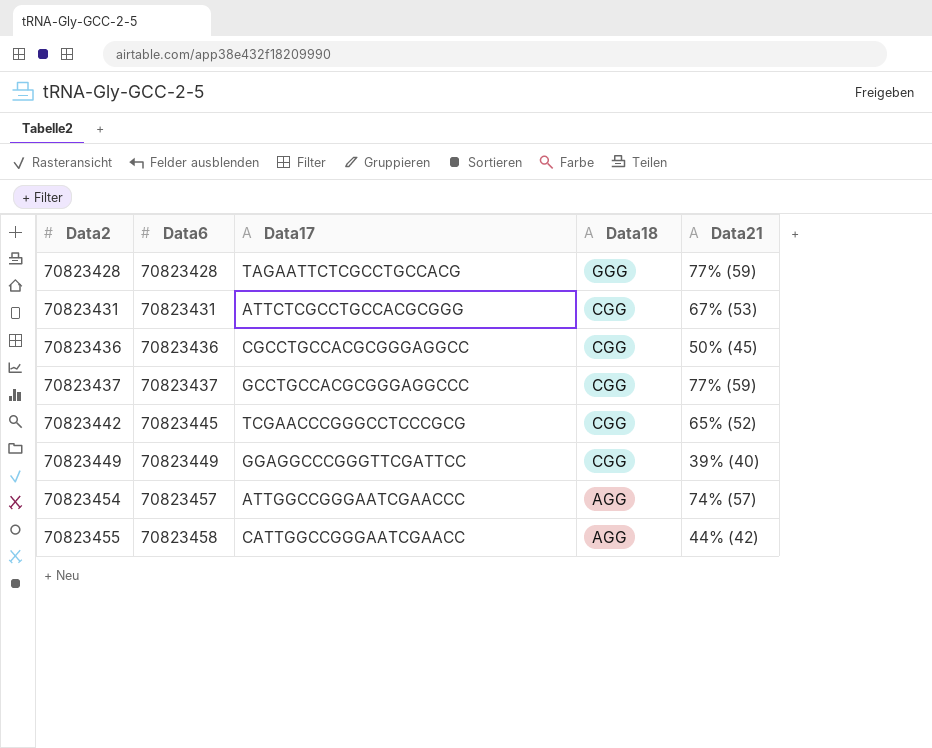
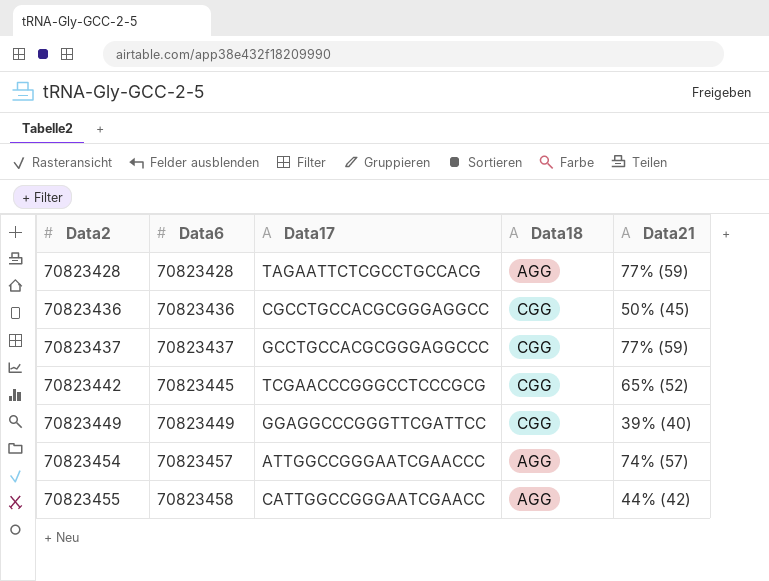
row 70823431: 70823431 | ATTCTCGCCTGCCACGCGGG | CGG | 67% (53) -> none
70823428 | Data18: GGG -> AGG

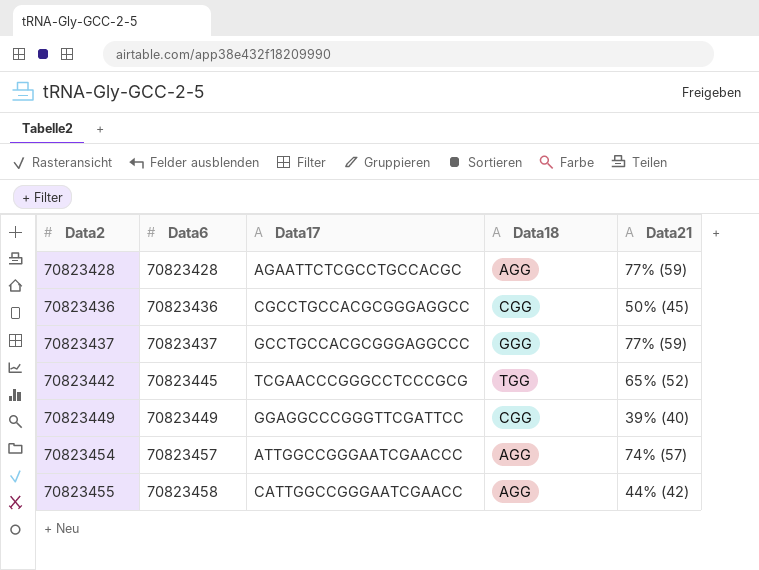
70823428 | Data17: TAGAATTCTCGCCTGCCACG -> AGAATTCTCGCCTGCCACGC
70823437 | Data18: CGG -> GGG
70823442 | Data18: CGG -> TGG

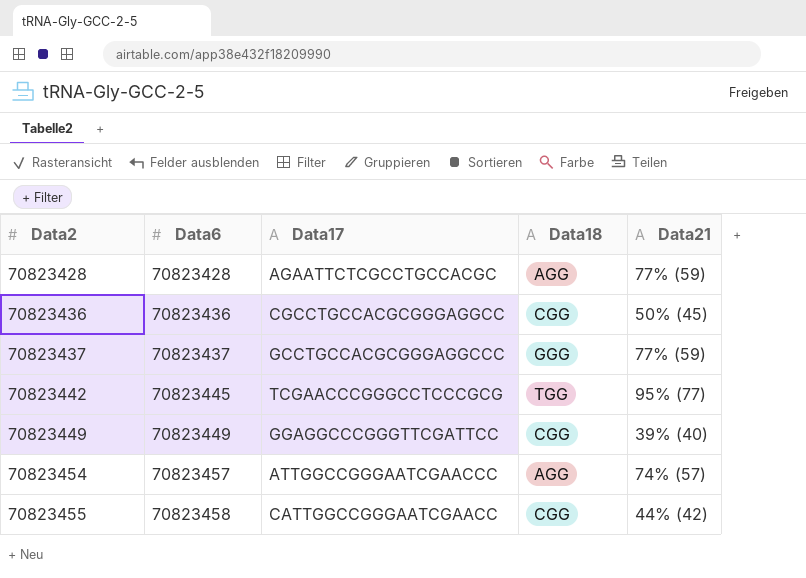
70823442 | Data21: 65% (52) -> 95% (77)
70823455 | Data18: AGG -> CGG

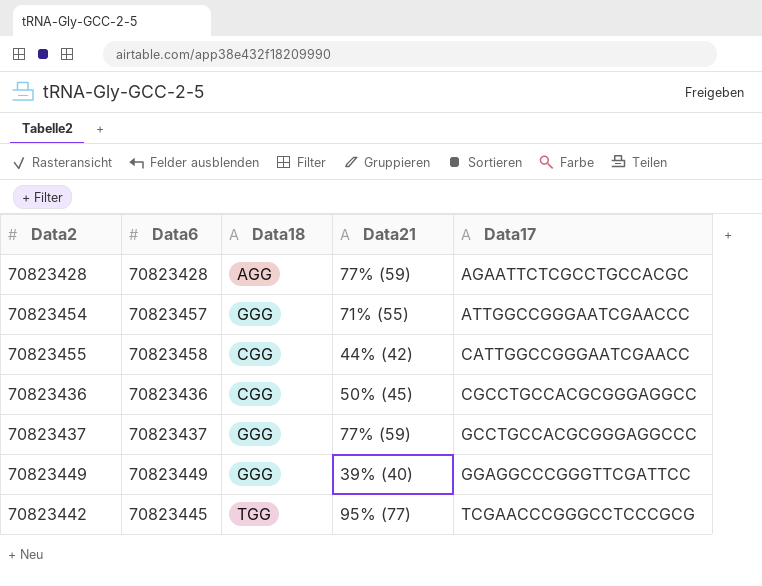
row order: Data2 ascending -> Data17 ascending
column Data17 | position: 3 -> 5
70823454 | Data18: AGG -> GGG
70823454 | Data21: 74% (57) -> 71% (55)
70823449 | Data18: CGG -> GGG

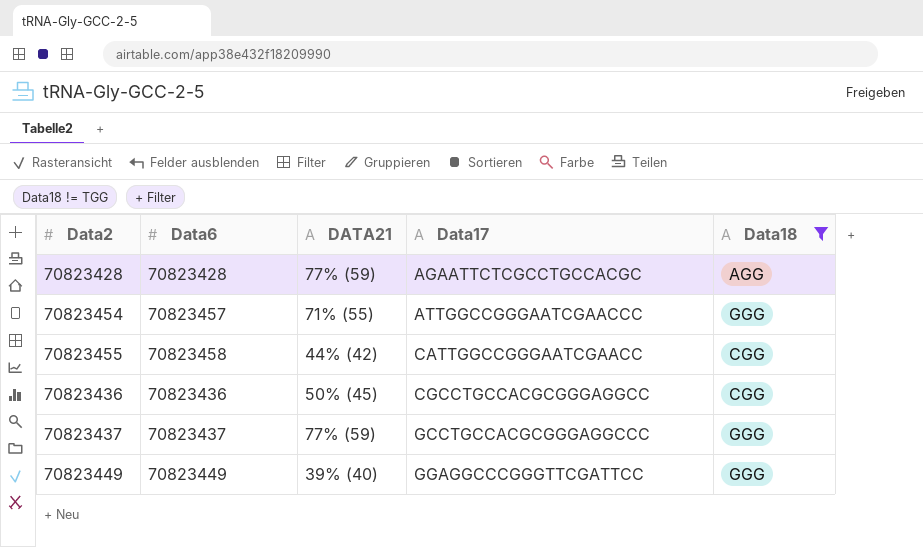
filter: none -> Data18 != TGG
column name: Data21 -> DATA21
column Data18 | position: 3 -> 5

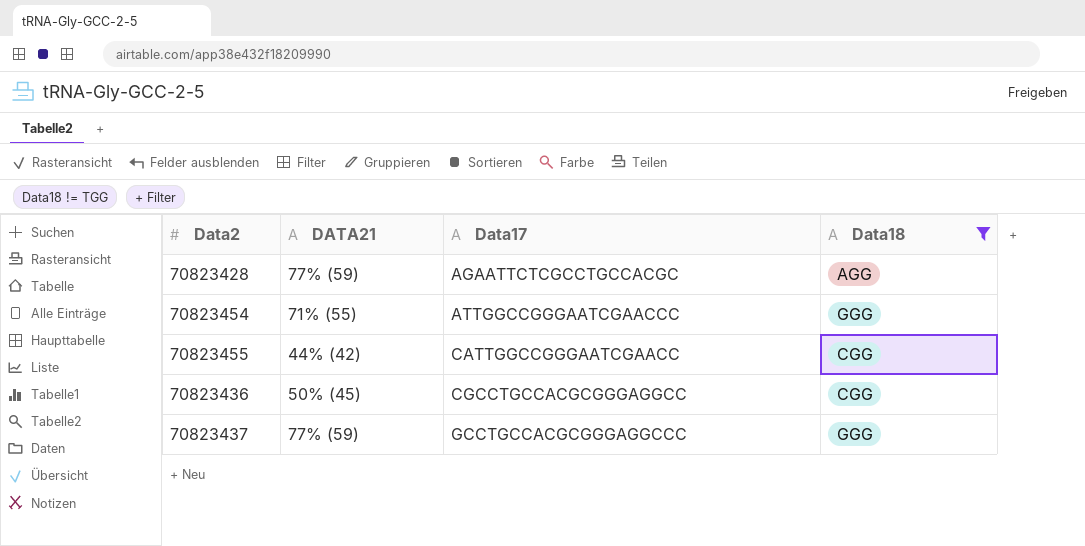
column Data6 | position: 2 -> none
row 70823449: 70823449 | 39% (40) | GGAGGCCCGGGTTCGATTCC | GGG -> none

